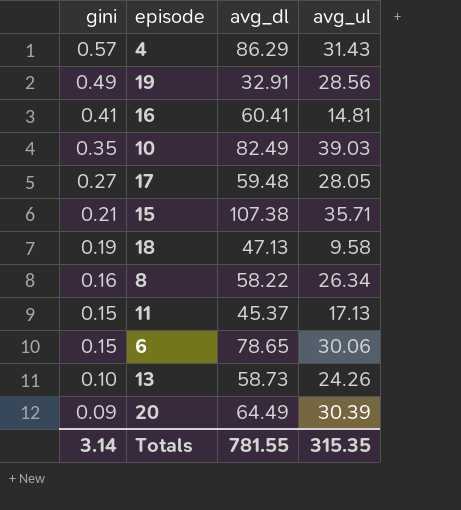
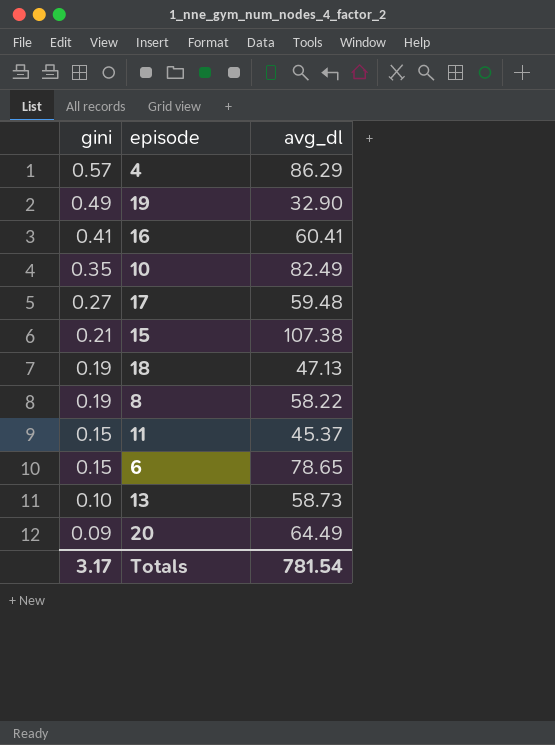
column avg_ul | position: 4 -> none
19 | avg_dl: 32.91 -> 32.90
8 | gini: 0.16 -> 0.19
Totals | gini: 3.14 -> 3.17
Totals | avg_dl: 781.55 -> 781.54

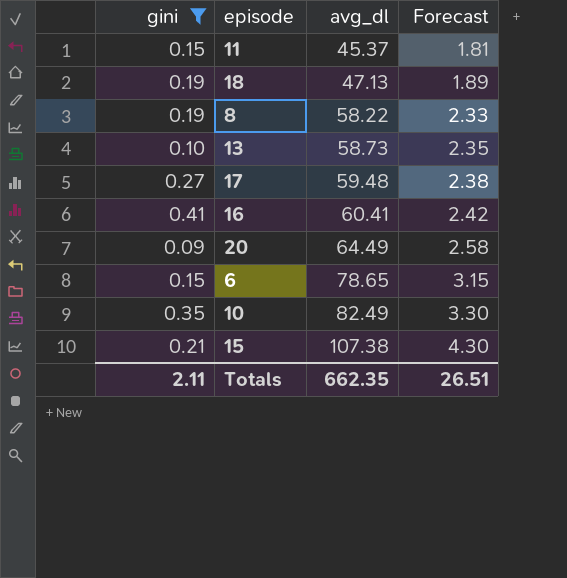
filter: none -> gini <= 0.41
row order: gini descending -> avg_dl ascending
column Forecast | formula: none -> [avg_dl] * 0.04
Totals | gini: 3.17 -> 2.11
Totals | avg_dl: 781.54 -> 662.35

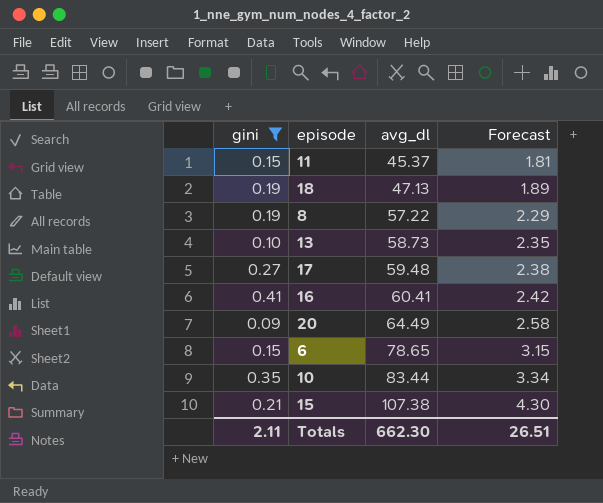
8 | avg_dl: 58.22 -> 57.22
8 | Forecast: 2.33 -> 2.29
10 | avg_dl: 82.49 -> 83.44
10 | Forecast: 3.30 -> 3.34
Totals | avg_dl: 662.35 -> 662.30

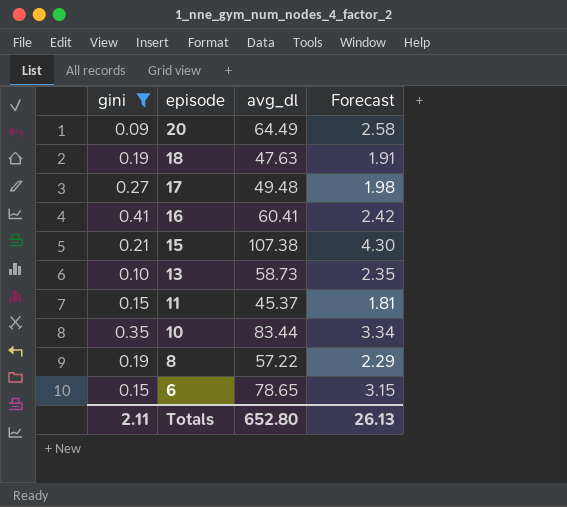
row order: avg_dl ascending -> episode descending
18 | avg_dl: 47.13 -> 47.63
18 | Forecast: 1.89 -> 1.91
17 | avg_dl: 59.48 -> 49.48
17 | Forecast: 2.38 -> 1.98
Totals | avg_dl: 662.30 -> 652.80
Totals | Forecast: 26.51 -> 26.13

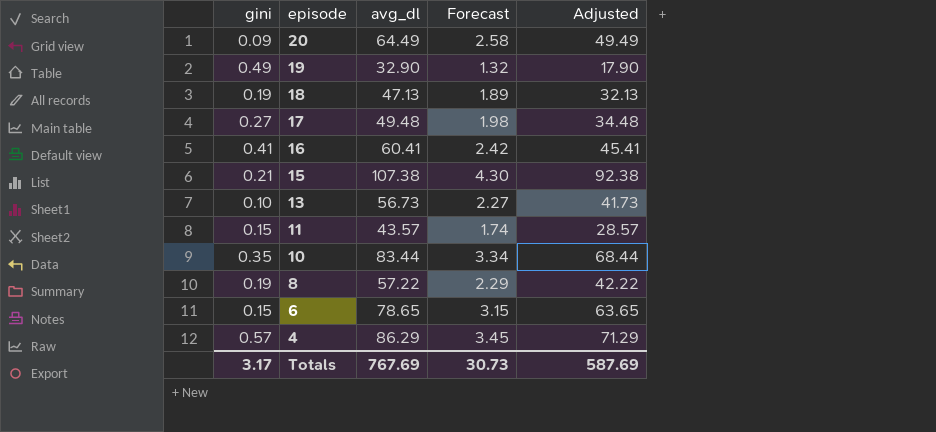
filter: gini <= 0.41 -> none
column Adjusted | formula: none -> [avg_dl] - 15
18 | avg_dl: 47.63 -> 47.13
18 | Forecast: 1.91 -> 1.89
13 | avg_dl: 58.73 -> 56.73
13 | Forecast: 2.35 -> 2.27
11 | avg_dl: 45.37 -> 43.57
11 | Forecast: 1.81 -> 1.74
Totals | gini: 2.11 -> 3.17
Totals | avg_dl: 652.80 -> 767.69
Totals | Forecast: 26.13 -> 30.73

